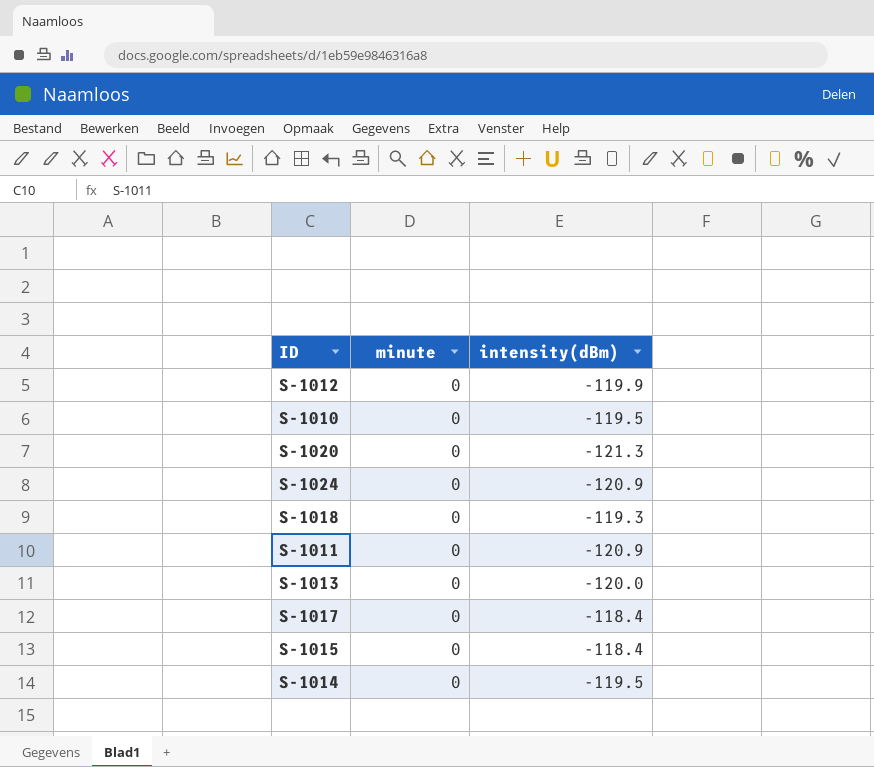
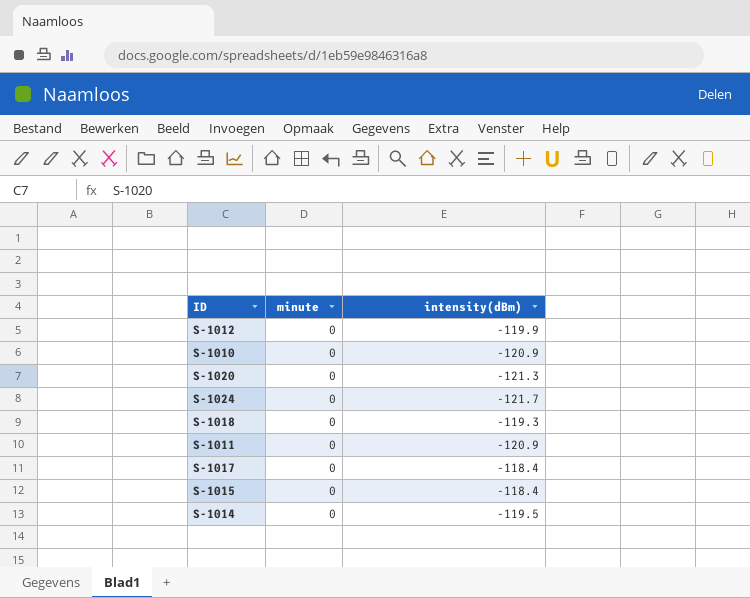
row S-1013: 0 | -120.0 -> none
S-1010 | intensity(dBm): -119.5 -> -120.9
S-1024 | intensity(dBm): -120.9 -> -121.7

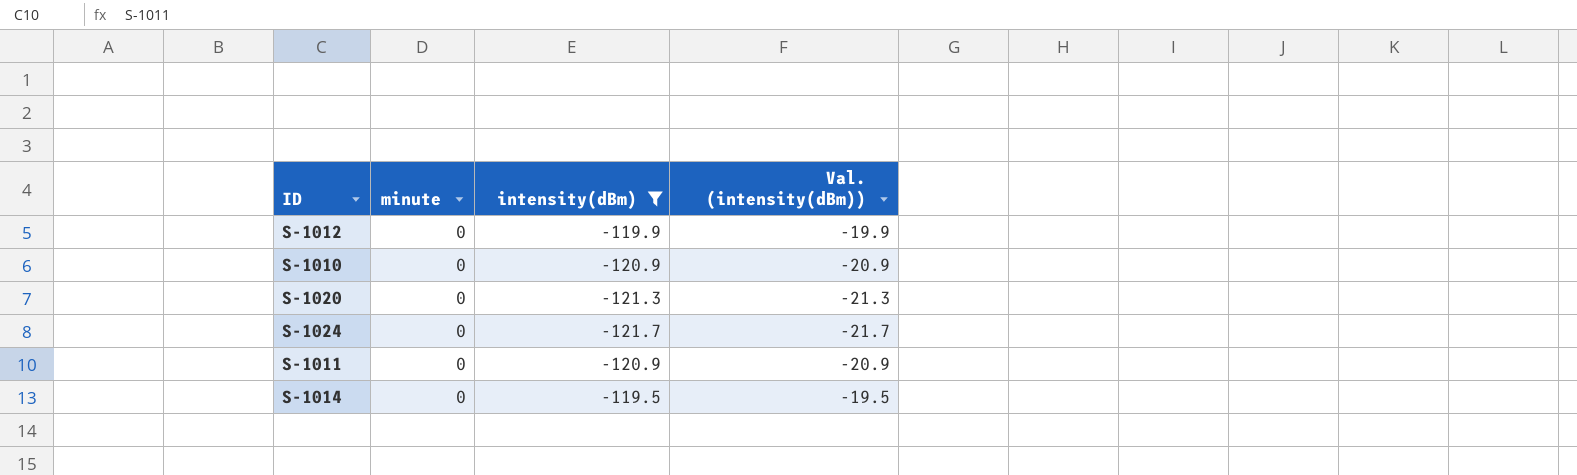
filter: none -> intensity(dBm) <= -119.5
column Val. (intensity(dBm)) | formula: none -> [intensity(dBm)] + 100

